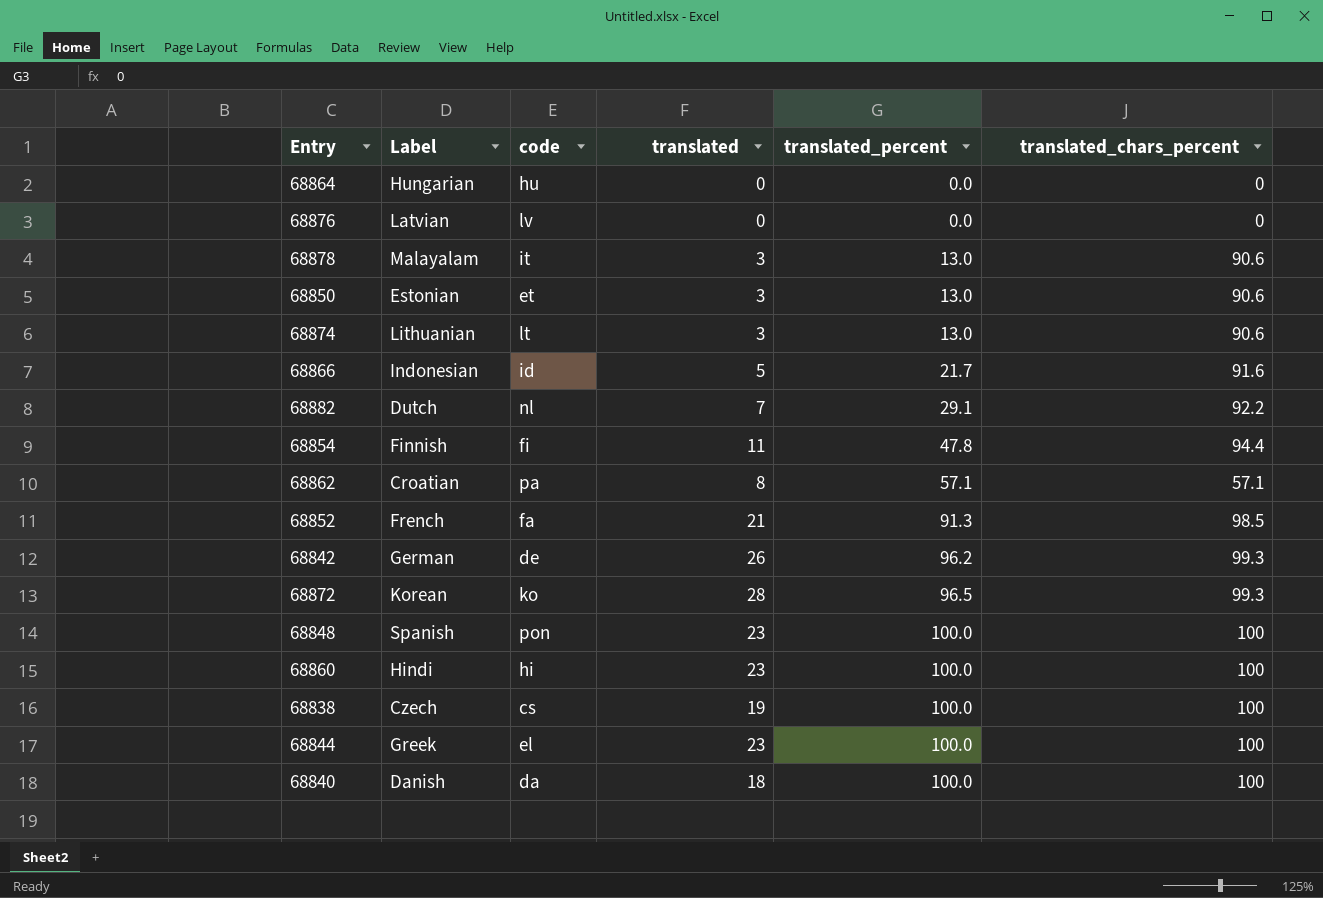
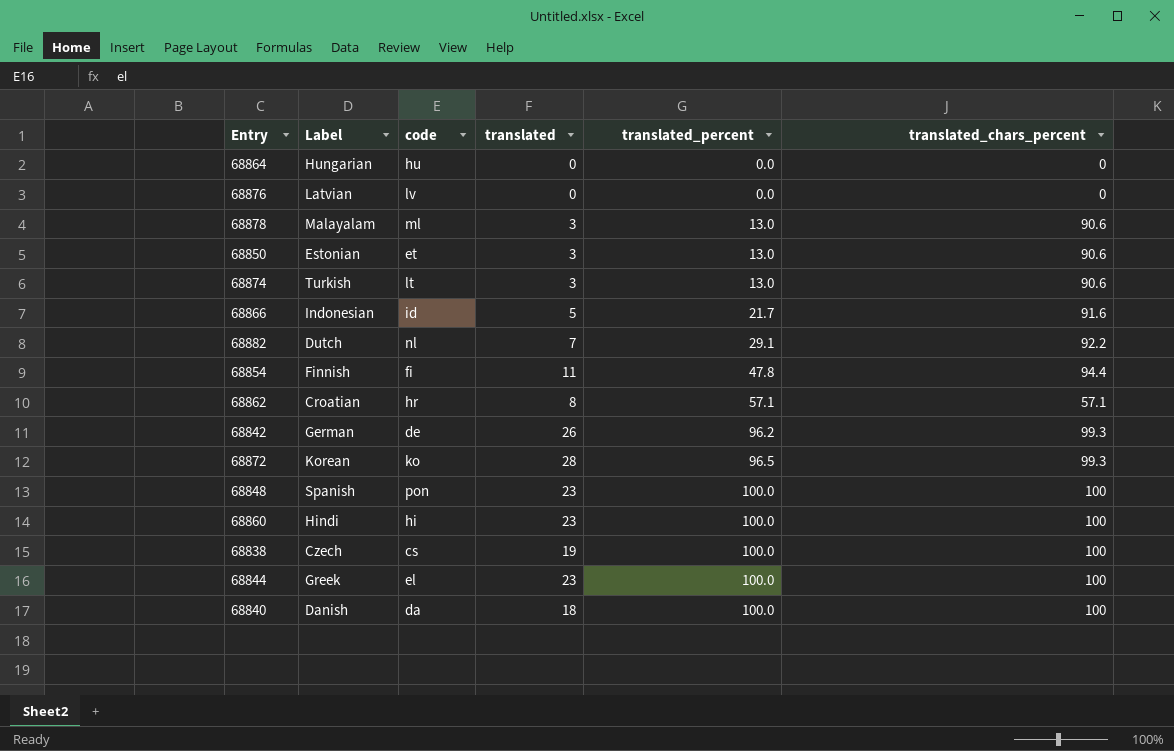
row 68852: French | fa | 21 | 91.3 | 98.5 -> none
68878 | code: it -> ml
68874 | Label: Lithuanian -> Turkish
68862 | code: pa -> hr

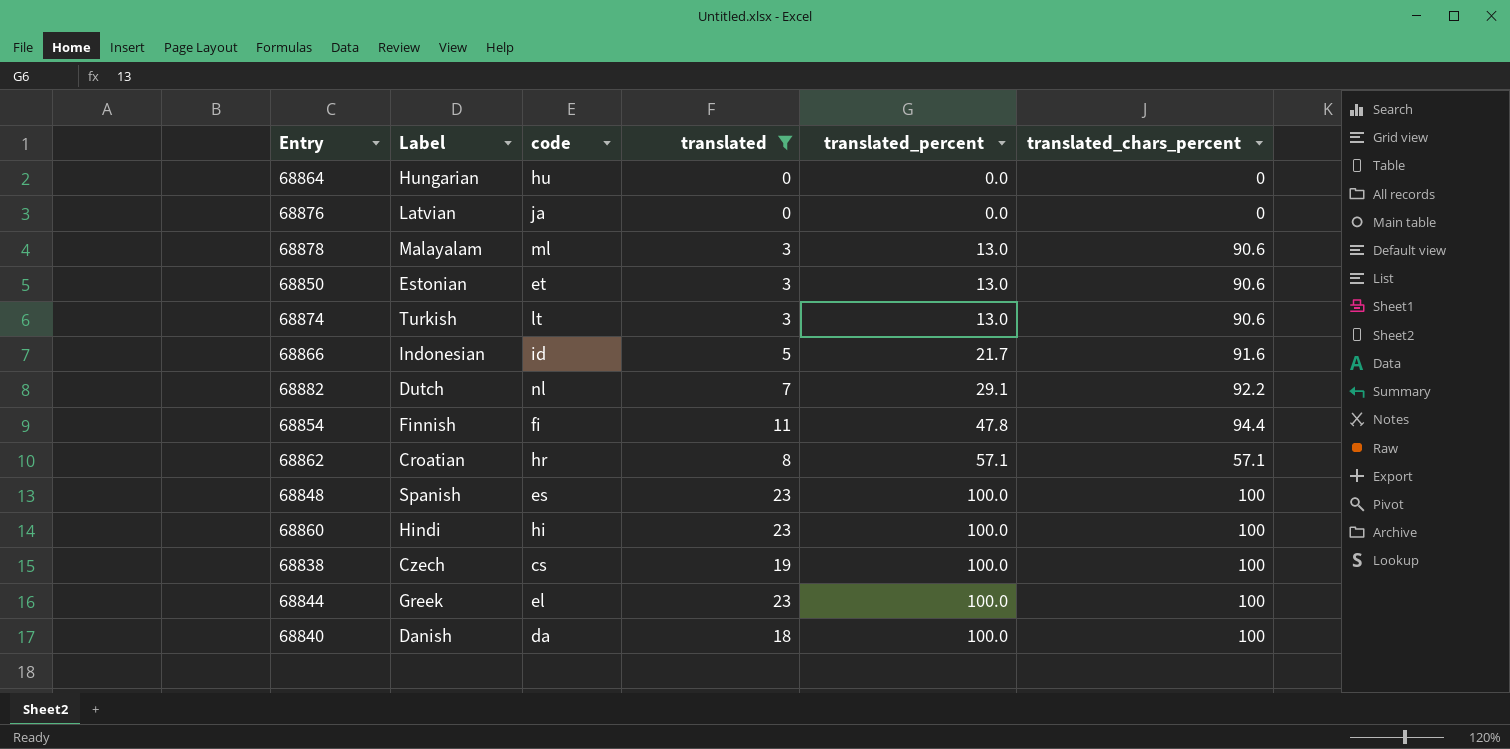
filter: none -> translated <= 23
68876 | code: lv -> ja
68848 | code: pon -> es

